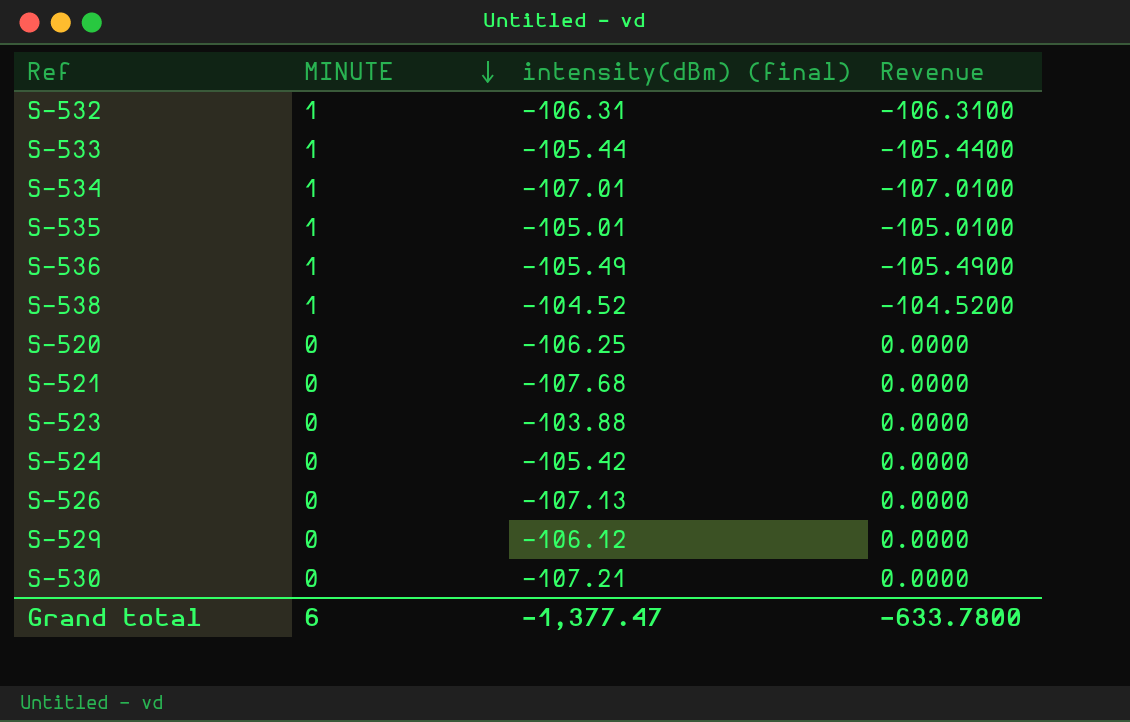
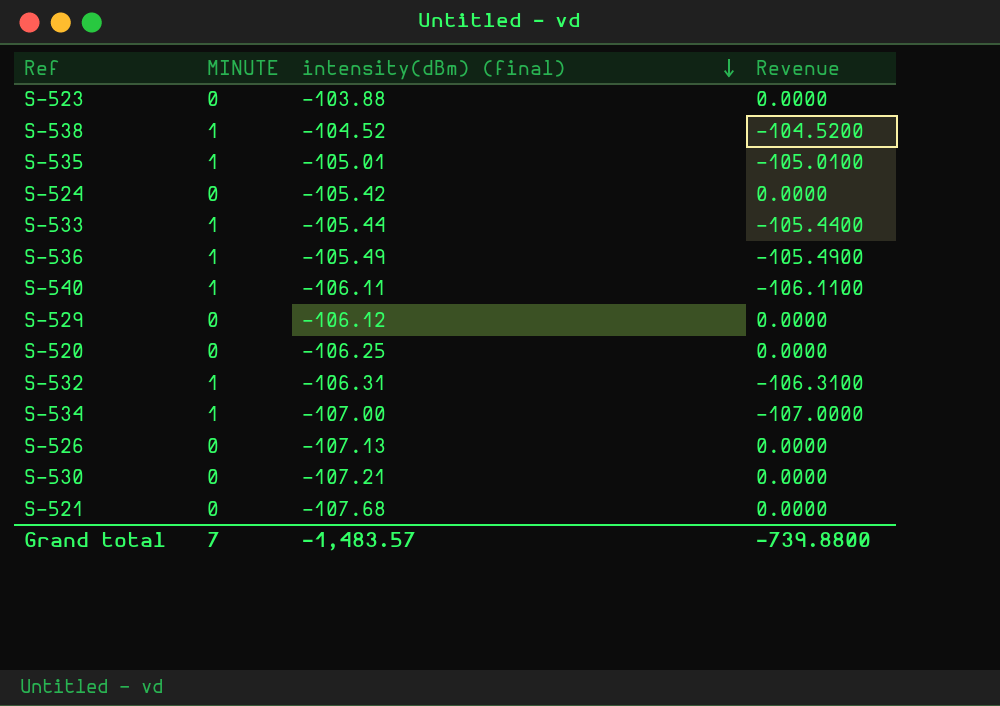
row order: MINUTE descending -> intensity(dBm) (final) descending
row S-540: none -> 1 | -106.11 | -106.1100
S-534 | intensity(dBm) (final): -107.01 -> -107.00
S-534 | Revenue: -107.0100 -> -107.0000
Grand total | MINUTE: 6 -> 7
Grand total | intensity(dBm) (final): -1,377.47 -> -1,483.57
Grand total | Revenue: -633.7800 -> -739.8800

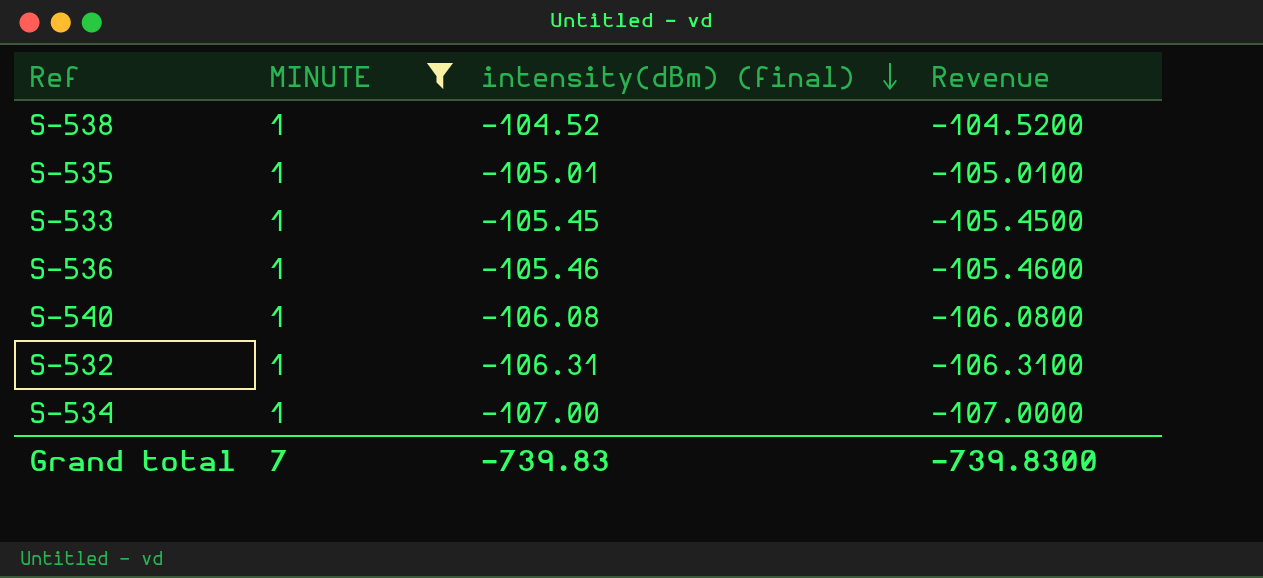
filter: none -> MINUTE = 1
S-533 | intensity(dBm) (final): -105.44 -> -105.45
S-533 | Revenue: -105.4400 -> -105.4500
S-536 | intensity(dBm) (final): -105.49 -> -105.46
S-536 | Revenue: -105.4900 -> -105.4600
S-540 | intensity(dBm) (final): -106.11 -> -106.08
S-540 | Revenue: -106.1100 -> -106.0800
Grand total | intensity(dBm) (final): -1,483.57 -> -739.83
Grand total | Revenue: -739.8800 -> -739.8300

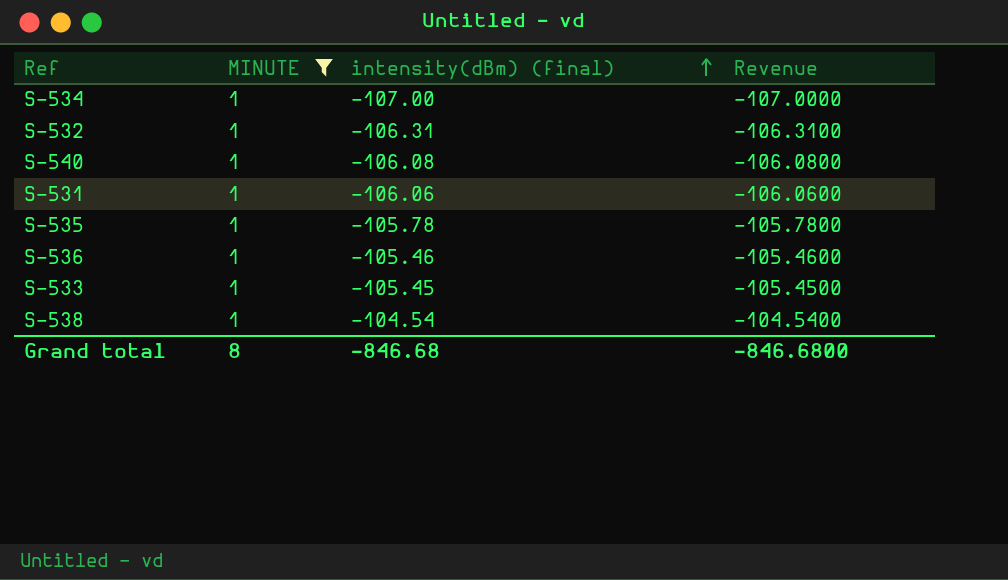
row order: intensity(dBm) (final) descending -> intensity(dBm) (final) ascending
row S-531: none -> 1 | -106.06 | -106.0600
S-535 | intensity(dBm) (final): -105.01 -> -105.78
S-535 | Revenue: -105.0100 -> -105.7800
S-538 | intensity(dBm) (final): -104.52 -> -104.54
S-538 | Revenue: -104.5200 -> -104.5400
Grand total | MINUTE: 7 -> 8
Grand total | intensity(dBm) (final): -739.83 -> -846.68
Grand total | Revenue: -739.8300 -> -846.6800

